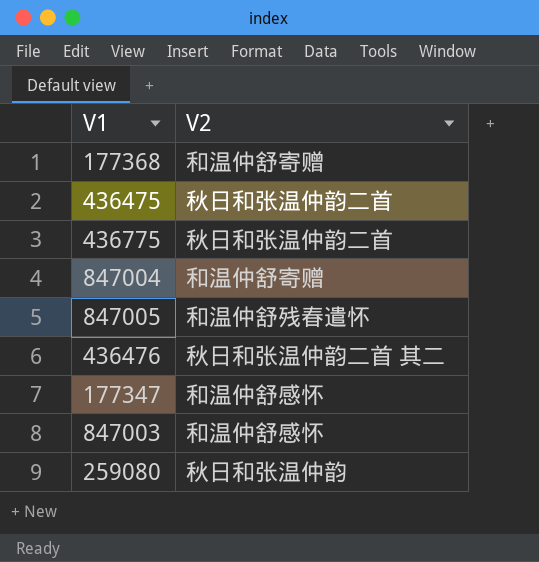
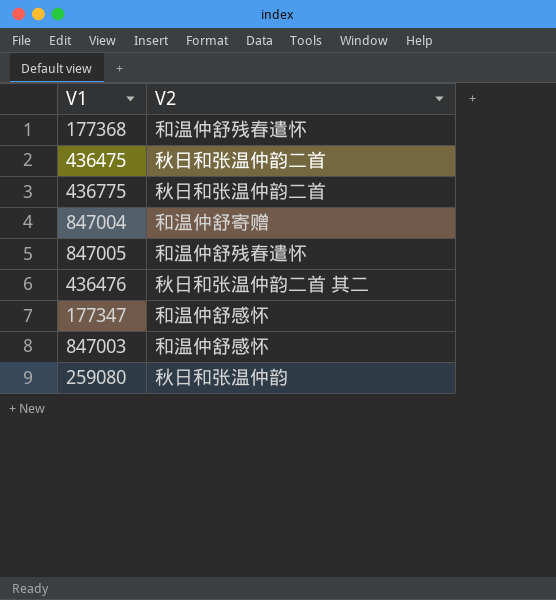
177368 | V2: 和温仲舒寄赠 -> 和温仲舒残春遣怀

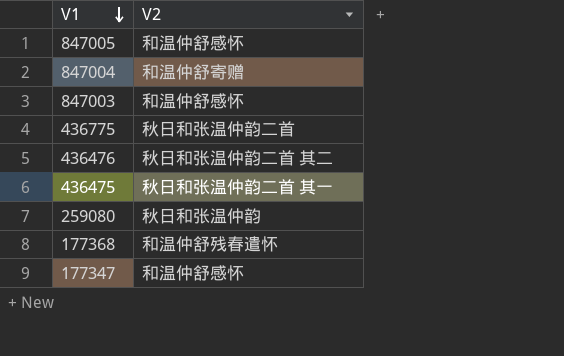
row order: none -> V1 descending
847005 | V2: 和温仲舒残春遣怀 -> 和温仲舒感怀
436475 | V2: 秋日和张温仲韵二首 -> 秋日和张温仲韵二首 其一

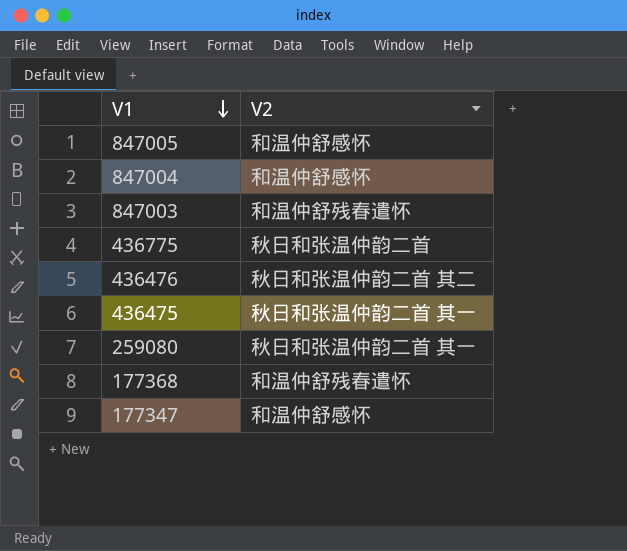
847004 | V2: 和温仲舒寄赠 -> 和温仲舒感怀
847003 | V2: 和温仲舒感怀 -> 和温仲舒残春遣怀
259080 | V2: 秋日和张温仲韵 -> 秋日和张温仲韵二首 其一

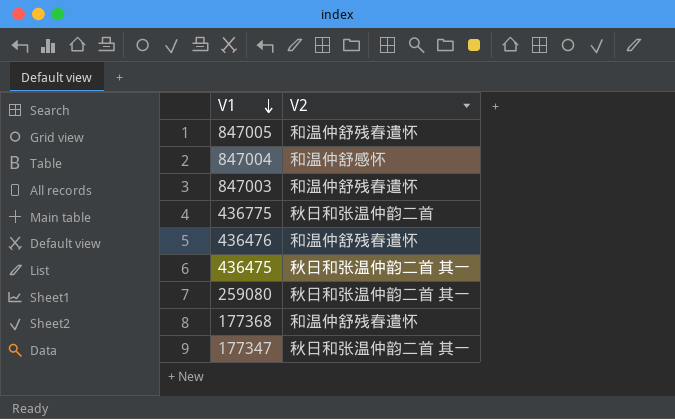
847005 | V2: 和温仲舒感怀 -> 和温仲舒残春遣怀
436476 | V2: 秋日和张温仲韵二首 其二 -> 和温仲舒残春遣怀
177347 | V2: 和温仲舒感怀 -> 秋日和张温仲韵二首 其一

